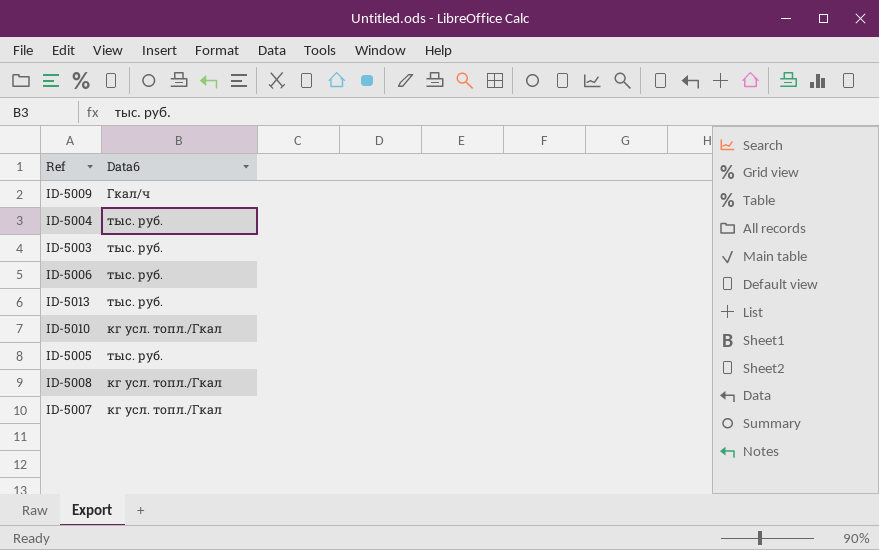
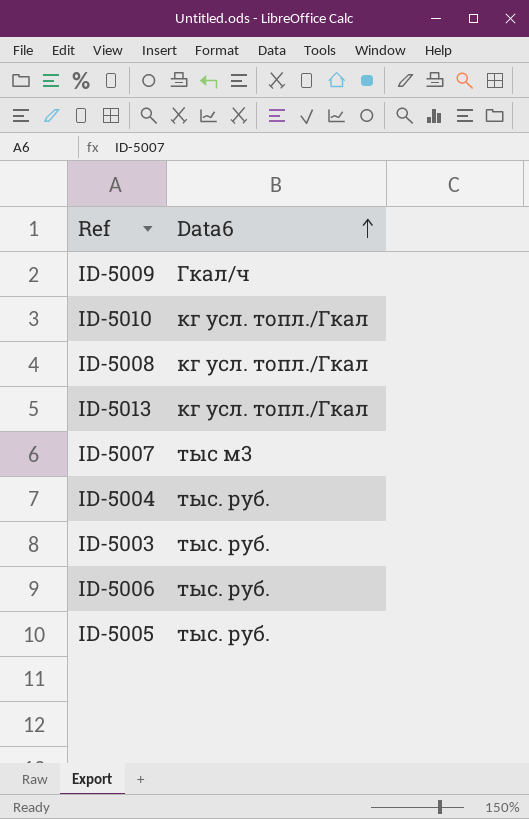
row order: none -> Data6 ascending
ID-5013 | Data6: тыс. руб. -> кг усл. топл./Гкал
ID-5007 | Data6: кг усл. топл./Гкал -> тыс м3

